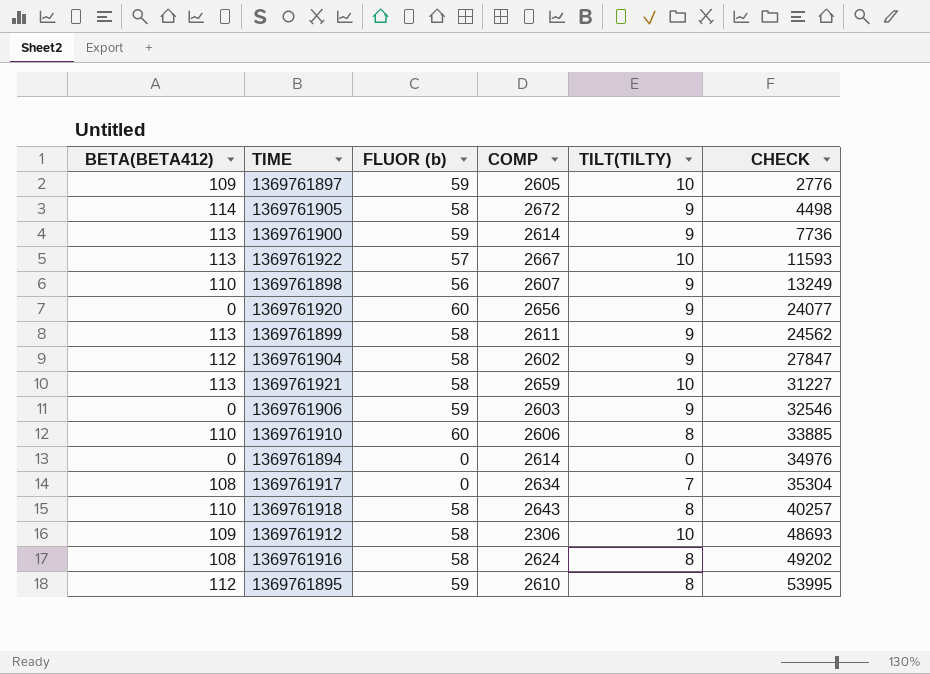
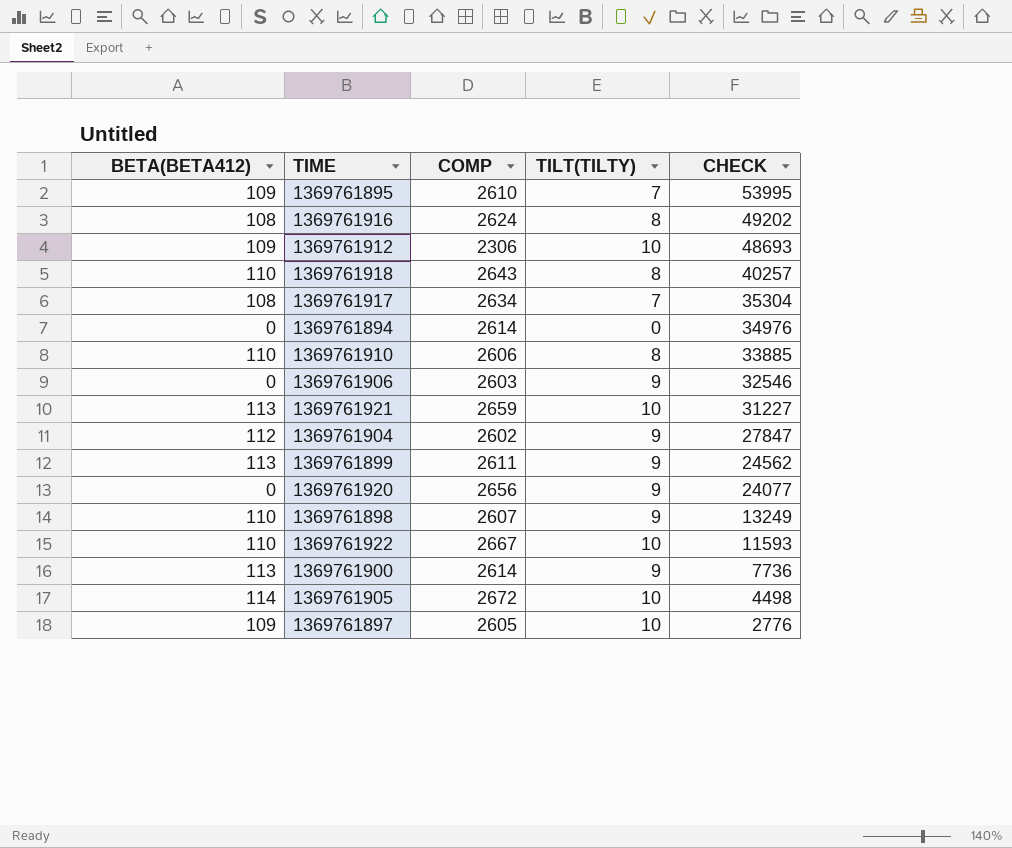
row order: CHECK ascending -> CHECK descending
column FLUOR (b) | position: 3 -> none
1369761895 | BETA(BETA412): 112 -> 109
1369761895 | TILT(TILTY): 8 -> 7
1369761922 | BETA(BETA412): 113 -> 110
1369761905 | TILT(TILTY): 9 -> 10

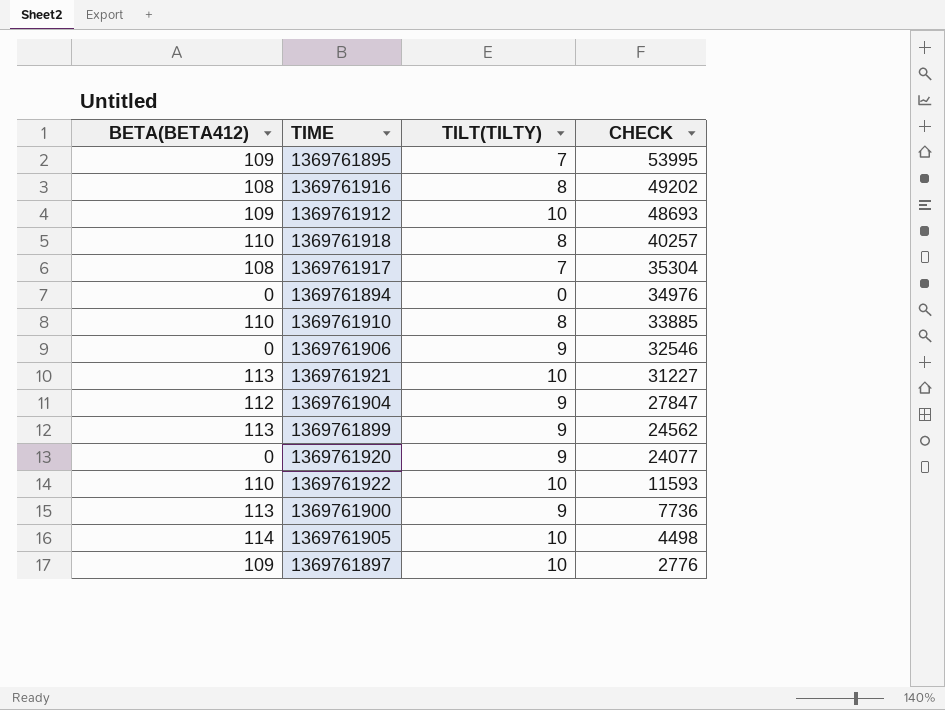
column COMP | position: 3 -> none
row 1369761898: 110 | 2607 | 9 | 13249 -> none

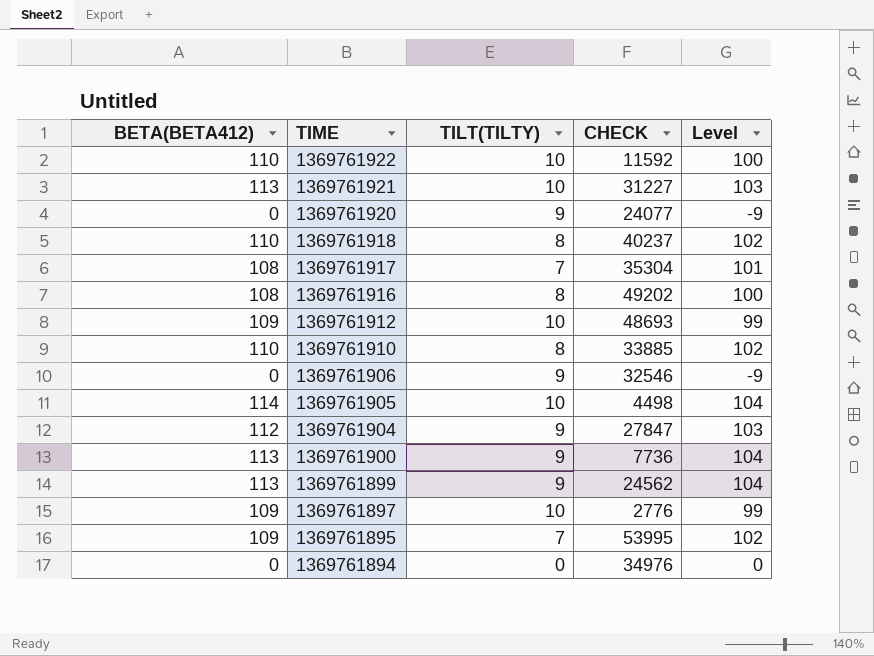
row order: CHECK descending -> TIME descending
column Level | formula: none -> [BETA(BETA412)] - [TILT(TILTY)]
1369761922 | CHECK: 11593 -> 11592
1369761918 | CHECK: 40257 -> 40237

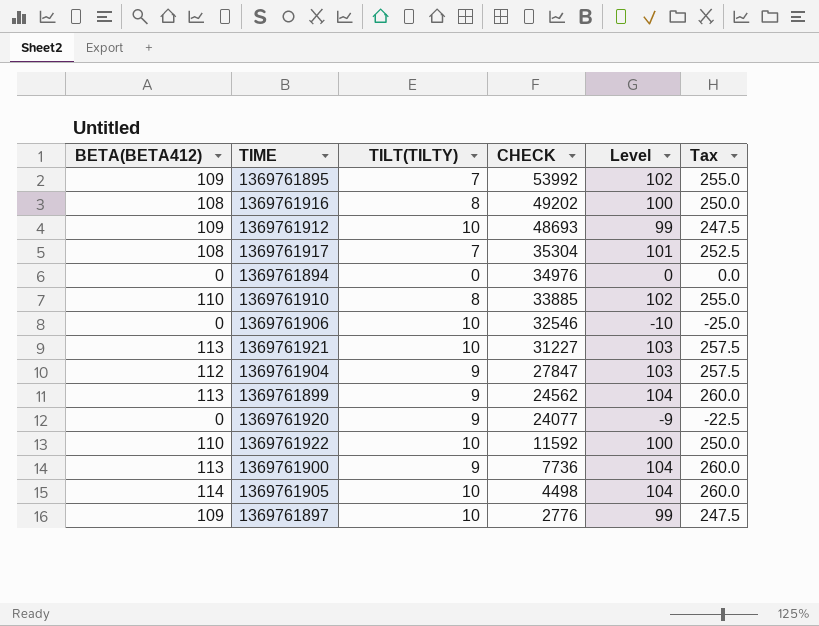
row order: TIME descending -> CHECK descending
column Tax | formula: none -> [Level] * 2.5
row 1369761918: 110 | 8 | 40237 | 102 -> none
1369761895 | CHECK: 53995 -> 53992
1369761906 | TILT(TILTY): 9 -> 10
1369761906 | Level: -9 -> -10

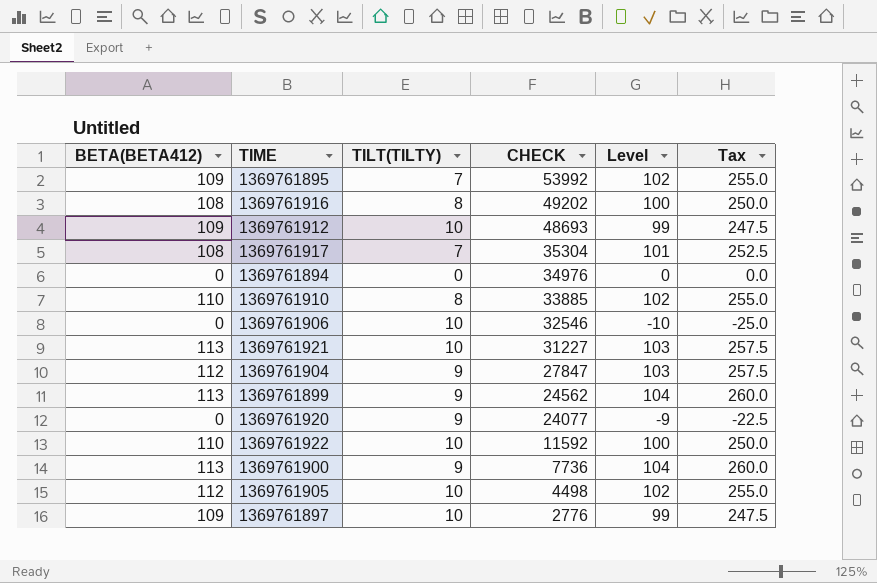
1369761905 | BETA(BETA412): 114 -> 112
1369761905 | Level: 104 -> 102
1369761905 | Tax: 260.0 -> 255.0

